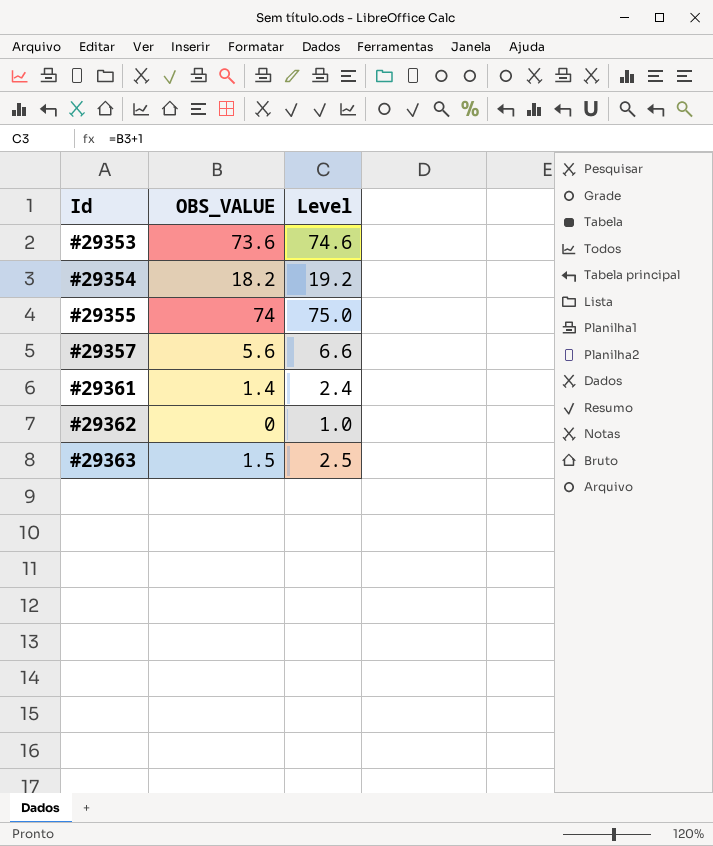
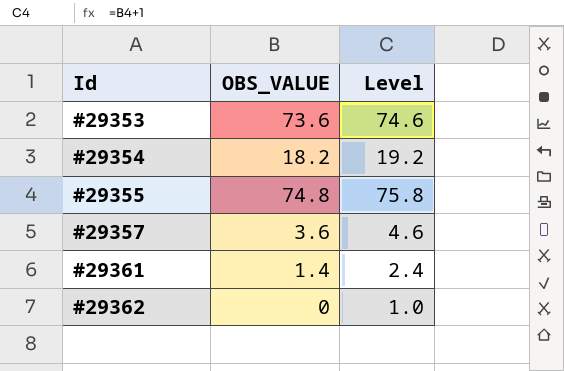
row #29363: 1.5 | 2.5 -> none
#29355 | OBS_VALUE: 74 -> 74.8
#29355 | Level: 75.0 -> 75.8
#29357 | OBS_VALUE: 5.6 -> 3.6
#29357 | Level: 6.6 -> 4.6

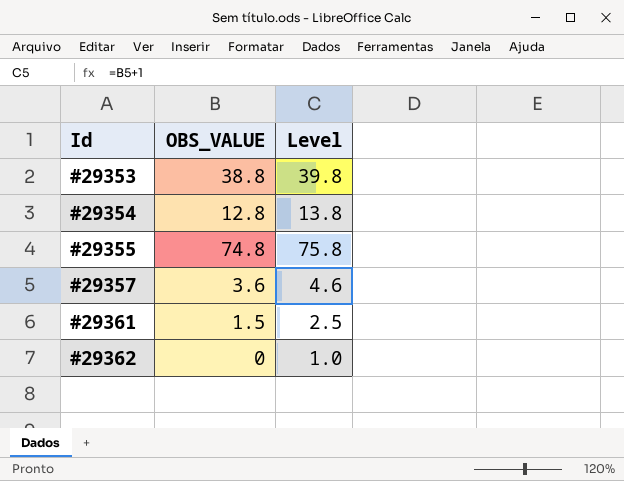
#29353 | OBS_VALUE: 73.6 -> 38.8
#29353 | Level: 74.6 -> 39.8
#29354 | OBS_VALUE: 18.2 -> 12.8
#29354 | Level: 19.2 -> 13.8
#29361 | OBS_VALUE: 1.4 -> 1.5
#29361 | Level: 2.4 -> 2.5

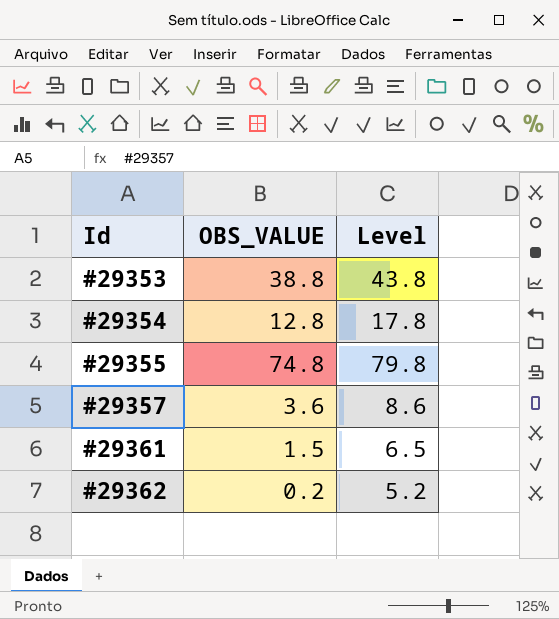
column Level | formula: [OBS_VALUE] + 1 -> [OBS_VALUE] + 5
#29362 | OBS_VALUE: 0 -> 0.2

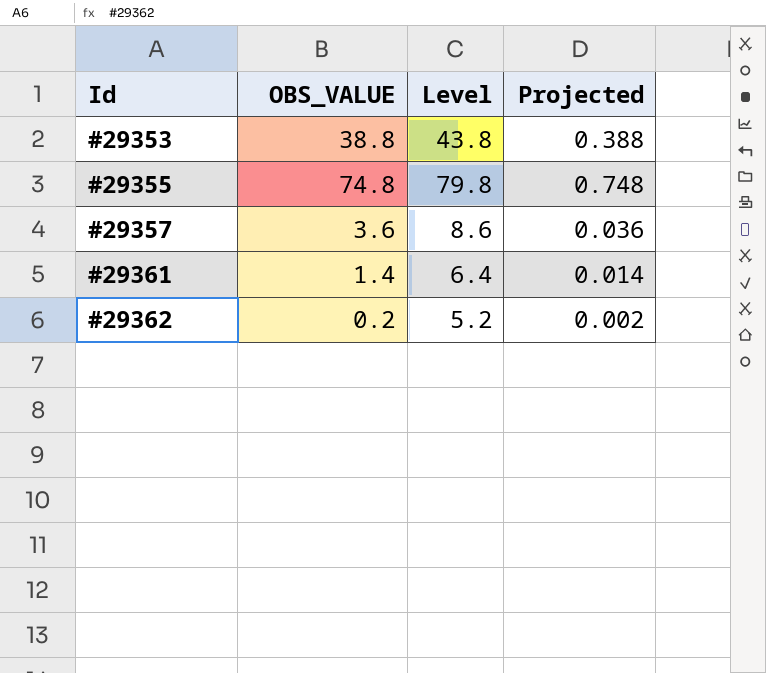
column Projected | formula: none -> [OBS_VALUE] * 0.01
row #29354: 12.8 | 17.8 -> none
#29361 | OBS_VALUE: 1.5 -> 1.4
#29361 | Level: 6.5 -> 6.4

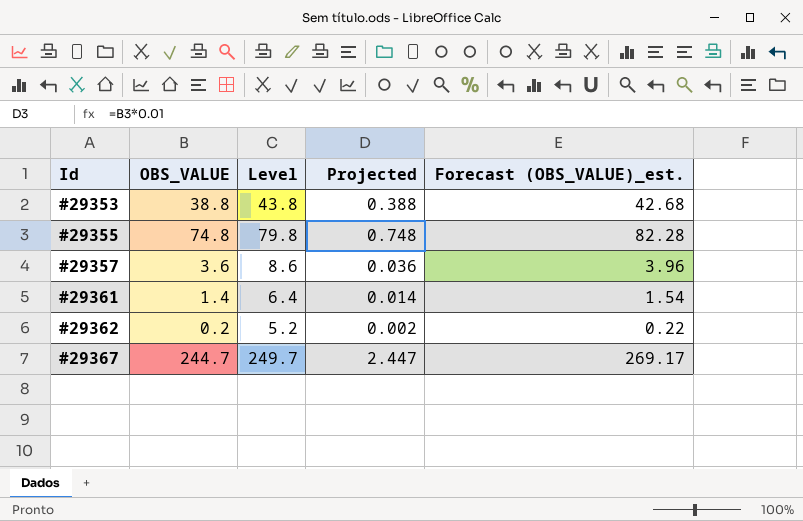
column Forecast (OBS_VALUE)_est. | formula: none -> [OBS_VALUE] * 1.1
row #29367: none -> 244.7 | 249.7 | 2.447 | 269.17

